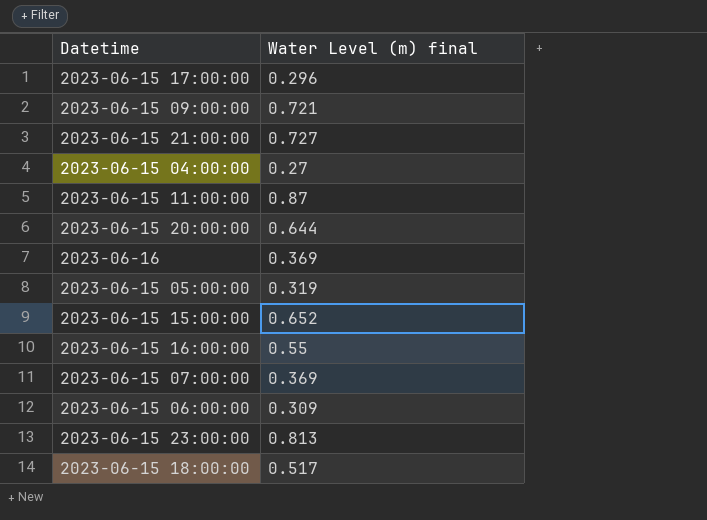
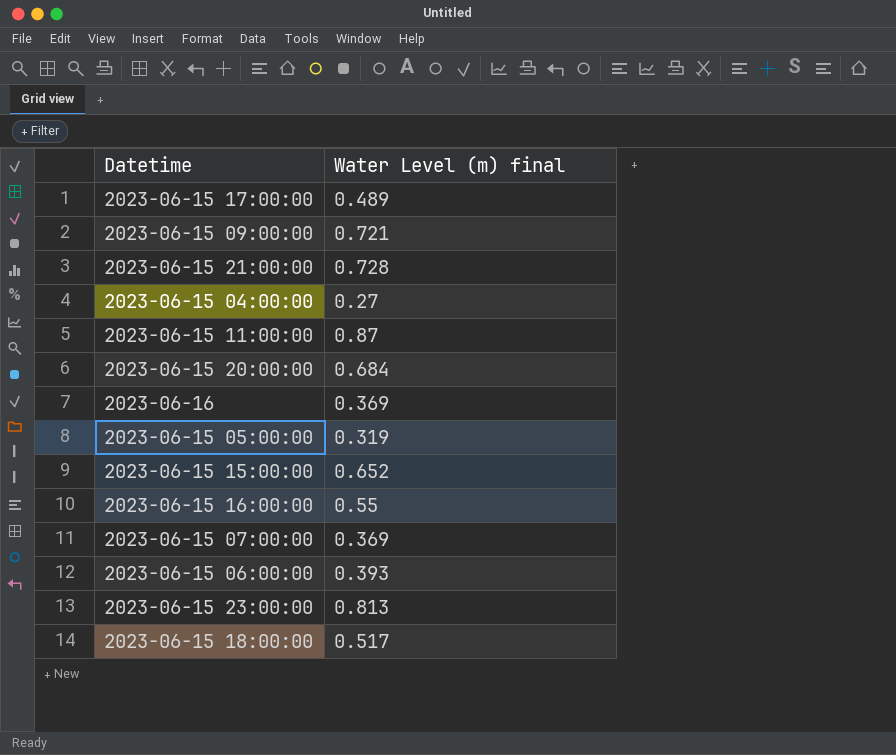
2023-06-15 17:00:00 | Water Level (m) final: 0.296 -> 0.489
2023-06-15 21:00:00 | Water Level (m) final: 0.727 -> 0.728
2023-06-15 20:00:00 | Water Level (m) final: 0.644 -> 0.684
2023-06-15 06:00:00 | Water Level (m) final: 0.309 -> 0.393

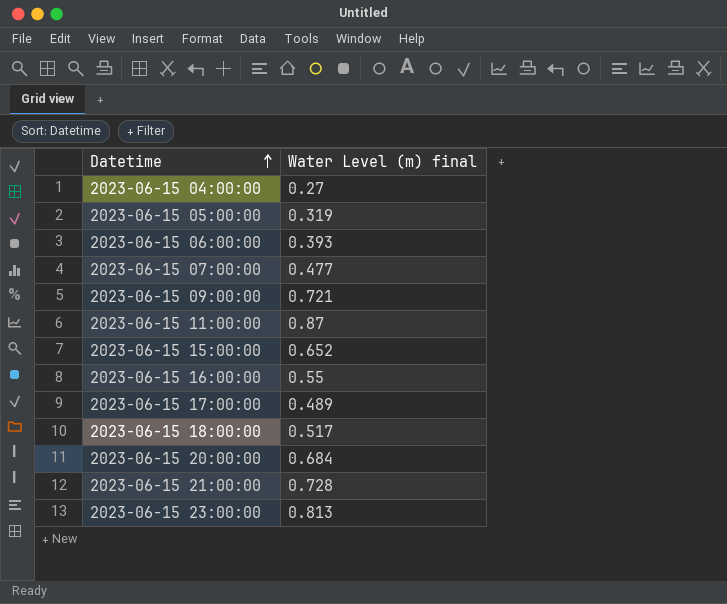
row order: none -> Datetime ascending
row 2023-06-16: 0.369 -> none
2023-06-15 07:00:00 | Water Level (m) final: 0.369 -> 0.477

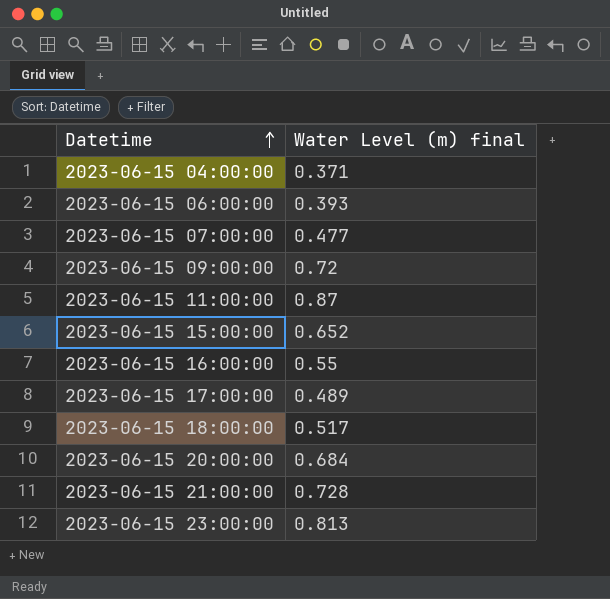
row 2023-06-15 05:00:00: 0.319 -> none
2023-06-15 04:00:00 | Water Level (m) final: 0.27 -> 0.371
2023-06-15 09:00:00 | Water Level (m) final: 0.721 -> 0.72

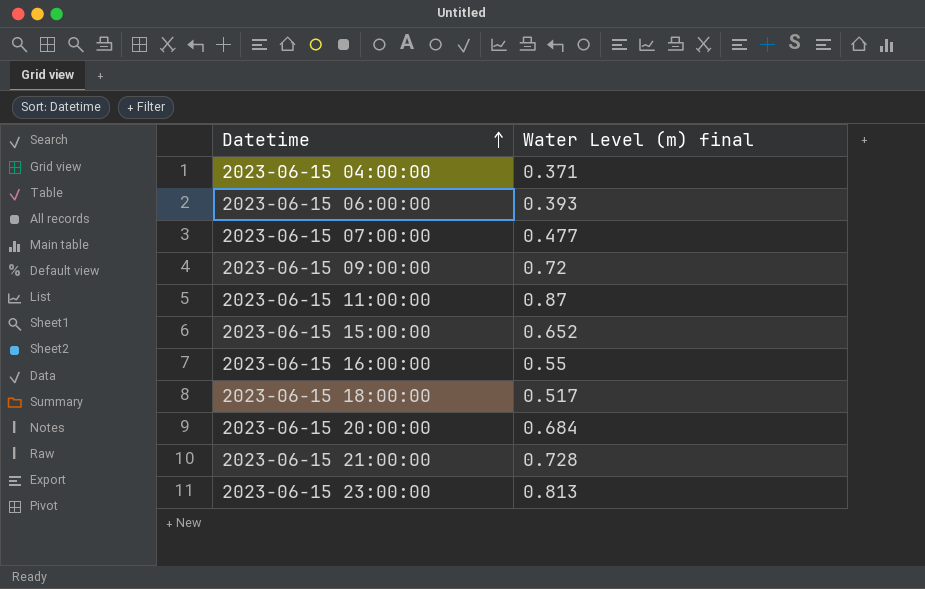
row 2023-06-15 17:00:00: 0.489 -> none

